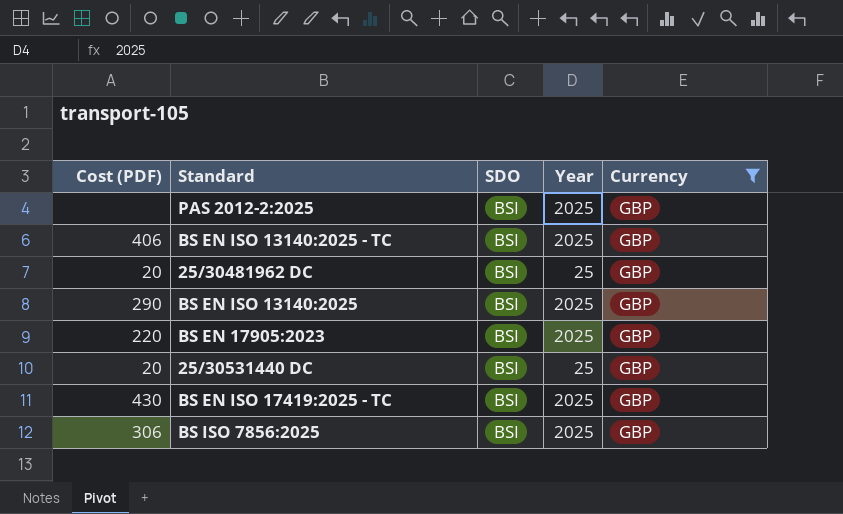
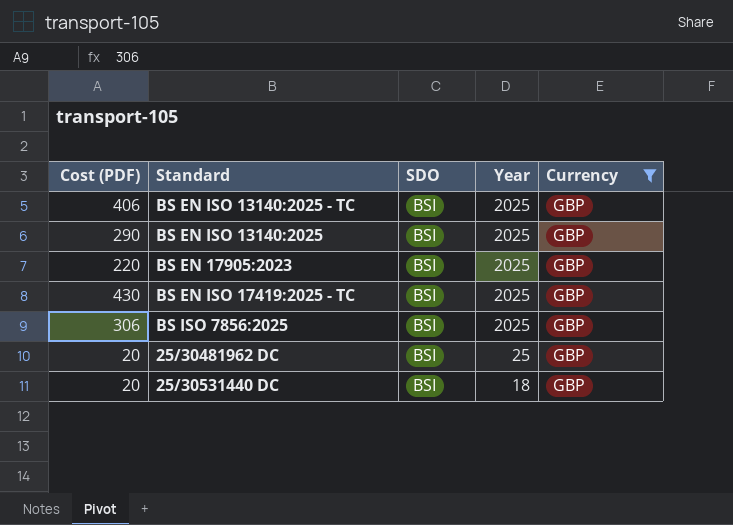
row order: none -> Year descending
row PAS 2012-2:2025: none | BSI | 2025 | GBP -> none
25/30531440 DC | Year: 25 -> 18

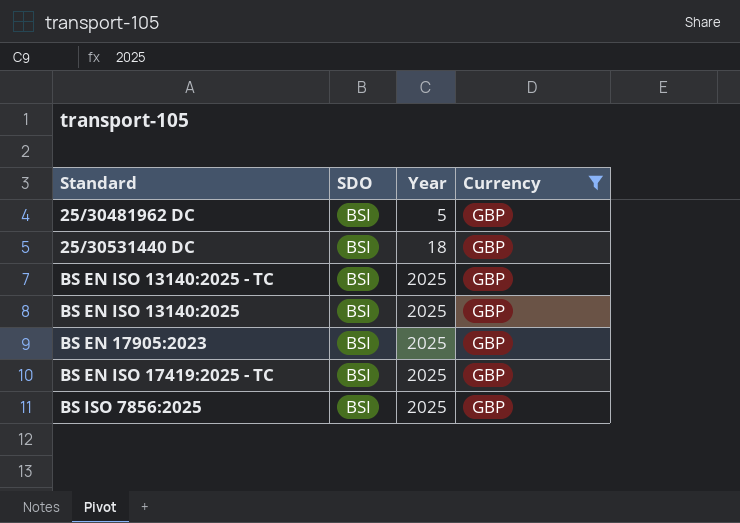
row order: Year descending -> Year ascending
column Cost (PDF) | position: 1 -> none
25/30481962 DC | Year: 25 -> 5

